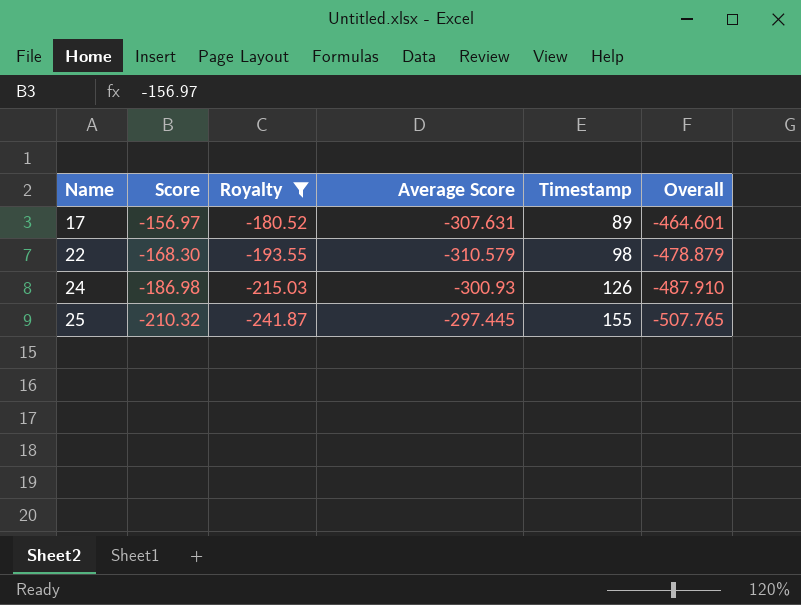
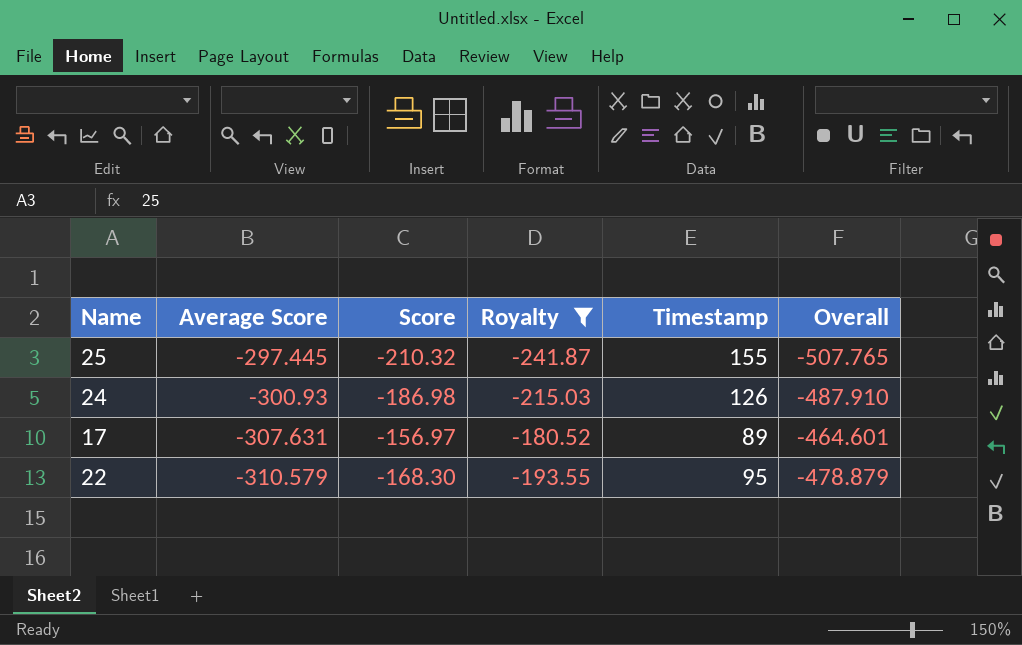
row order: Name ascending -> Average Score descending
column Average Score | position: 4 -> 2
22 | Timestamp: 98 -> 95

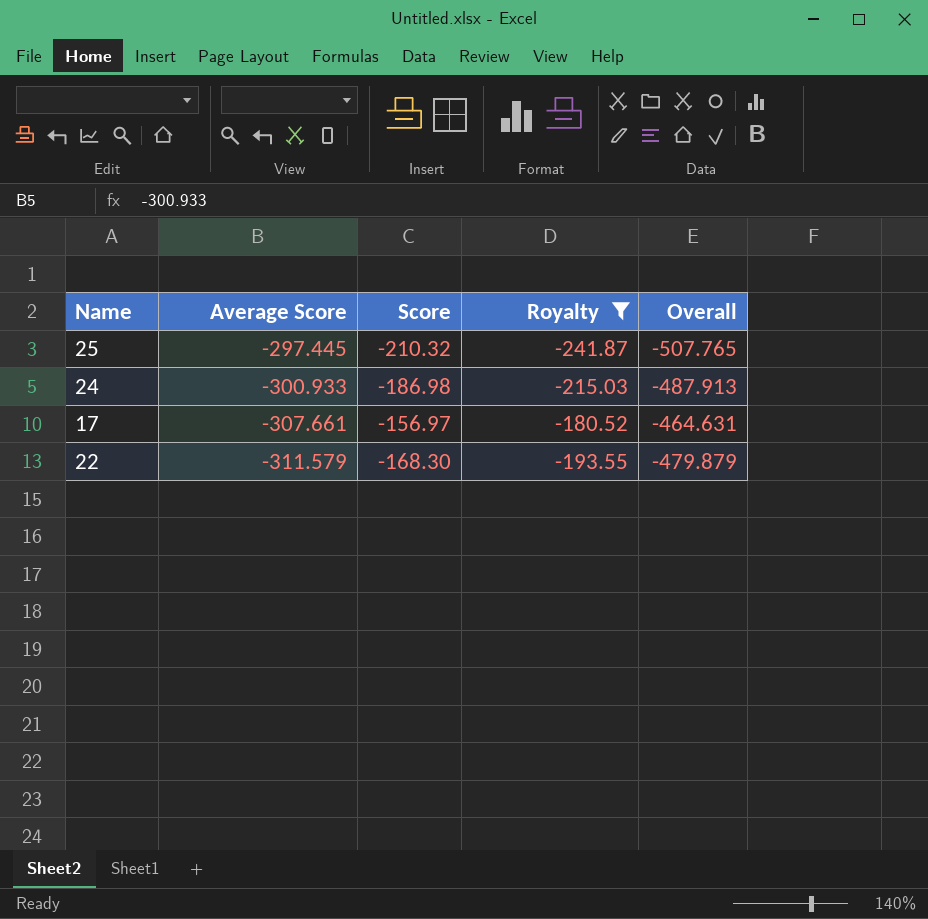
column Timestamp | position: 5 -> none
24 | Average Score: -300.93 -> -300.933
24 | Overall: -487.910 -> -487.913
17 | Average Score: -307.631 -> -307.661
17 | Overall: -464.601 -> -464.631
22 | Average Score: -310.579 -> -311.579
22 | Overall: -478.879 -> -479.879

